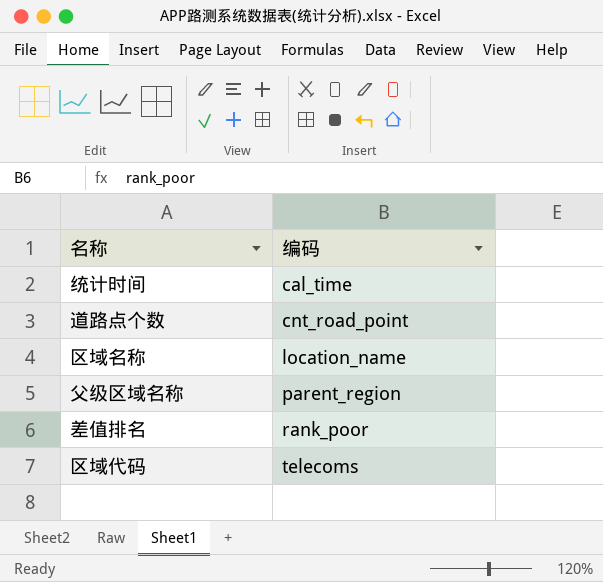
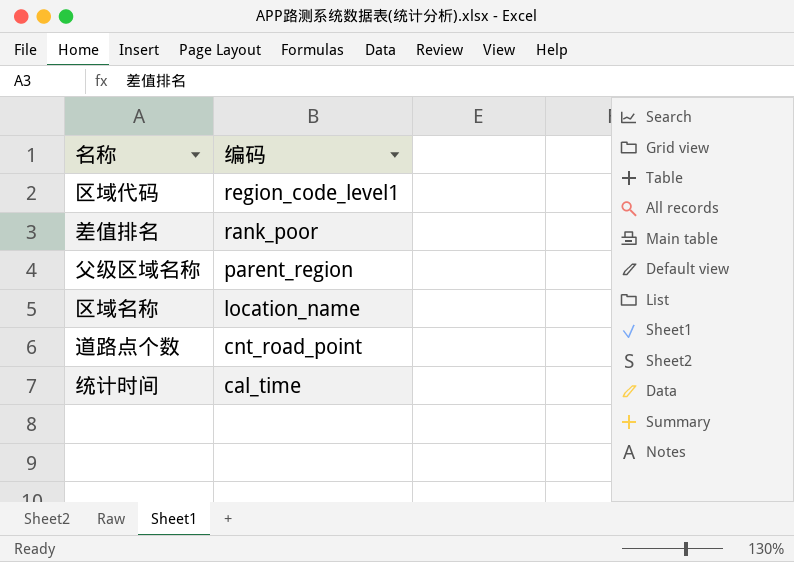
row order: 编码 ascending -> 编码 descending
区域代码 | 编码: telecoms -> region_code_level1

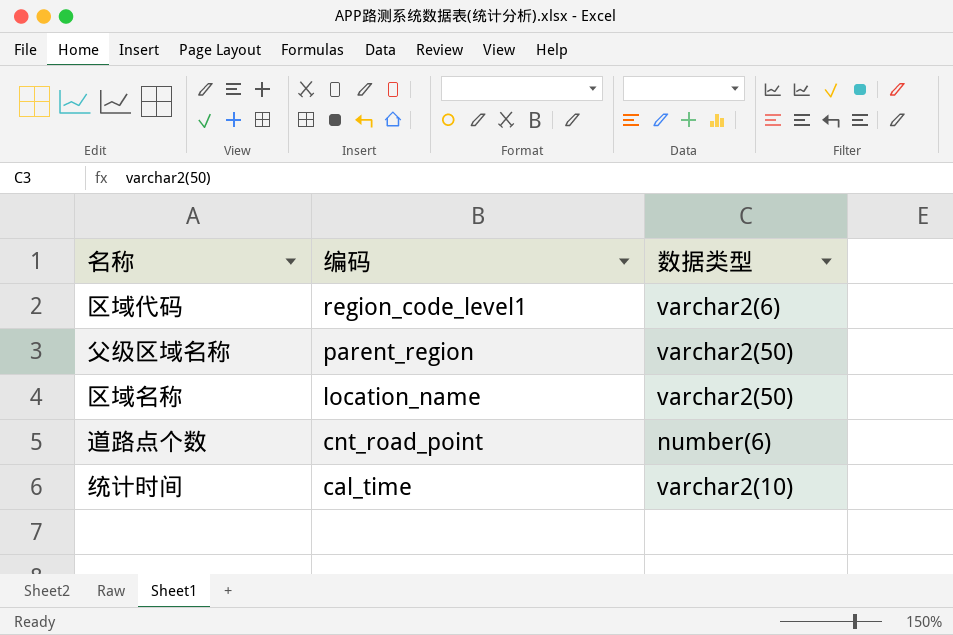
column 数据类型 | position: none -> 3
row 差值排名: rank_poor -> none

